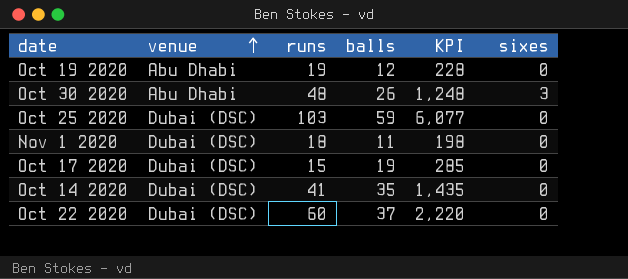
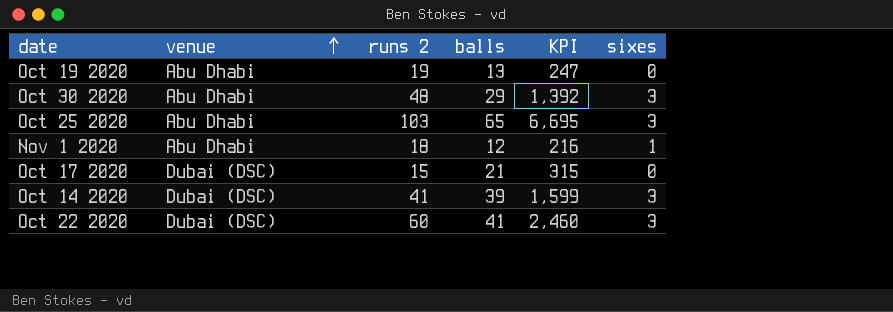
column name: runs -> runs 2
Oct 19 2020 | balls: 12 -> 13
Oct 19 2020 | KPI: 228 -> 247
Oct 30 2020 | balls: 26 -> 29
Oct 30 2020 | KPI: 1,248 -> 1,392
Oct 25 2020 | venue: Dubai (DSC) -> Abu Dhabi
Oct 25 2020 | balls: 59 -> 65
Oct 25 2020 | KPI: 6,077 -> 6,695
Oct 25 2020 | sixes: 0 -> 3
Nov 1 2020 | venue: Dubai (DSC) -> Abu Dhabi
Nov 1 2020 | balls: 11 -> 12
Nov 1 2020 | KPI: 198 -> 216
Nov 1 2020 | sixes: 0 -> 1
Oct 17 2020 | balls: 19 -> 21
Oct 17 2020 | KPI: 285 -> 315
Oct 14 2020 | balls: 35 -> 39
Oct 14 2020 | KPI: 1,435 -> 1,599
Oct 14 2020 | sixes: 0 -> 3
Oct 22 2020 | balls: 37 -> 41
Oct 22 2020 | KPI: 2,220 -> 2,460
Oct 22 2020 | sixes: 0 -> 3

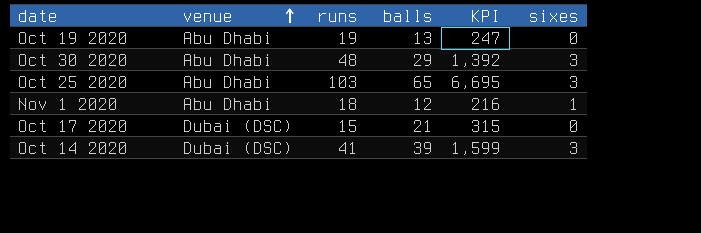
column name: runs 2 -> runs
row Oct 22 2020: Dubai (DSC) | 60 | 41 | 2,460 | 3 -> none

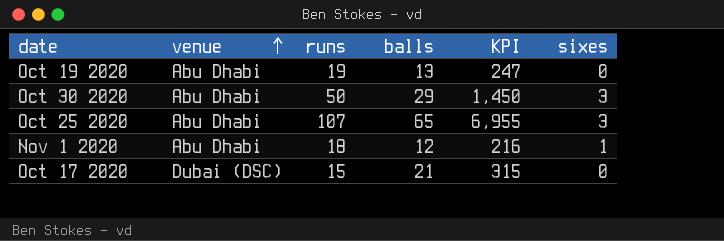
row Oct 14 2020: Dubai (DSC) | 41 | 39 | 1,599 | 3 -> none
Oct 30 2020 | runs: 48 -> 50
Oct 30 2020 | KPI: 1,392 -> 1,450
Oct 25 2020 | runs: 103 -> 107
Oct 25 2020 | KPI: 6,695 -> 6,955

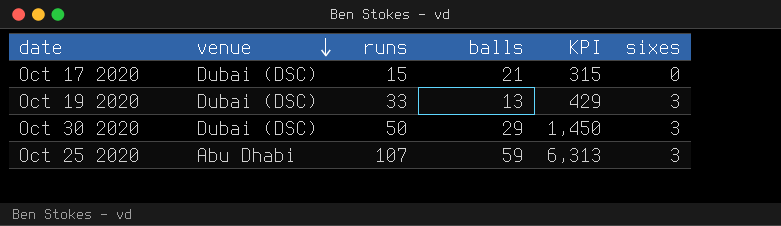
row order: venue ascending -> venue descending
row Nov 1 2020: Abu Dhabi | 18 | 12 | 216 | 1 -> none
Oct 19 2020 | venue: Abu Dhabi -> Dubai (DSC)
Oct 19 2020 | runs: 19 -> 33
Oct 19 2020 | KPI: 247 -> 429
Oct 19 2020 | sixes: 0 -> 3
Oct 30 2020 | venue: Abu Dhabi -> Dubai (DSC)
Oct 25 2020 | balls: 65 -> 59
Oct 25 2020 | KPI: 6,955 -> 6,313

